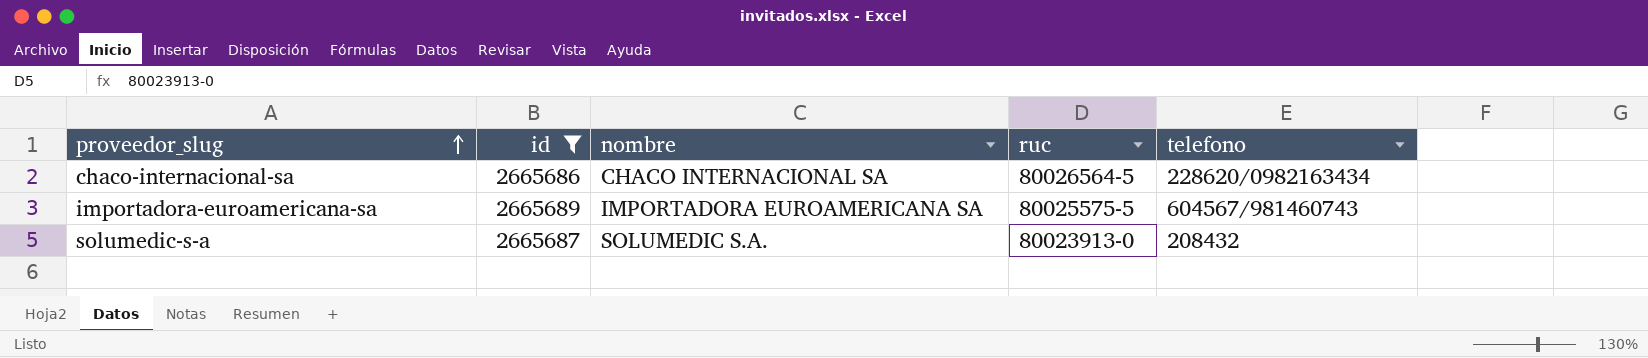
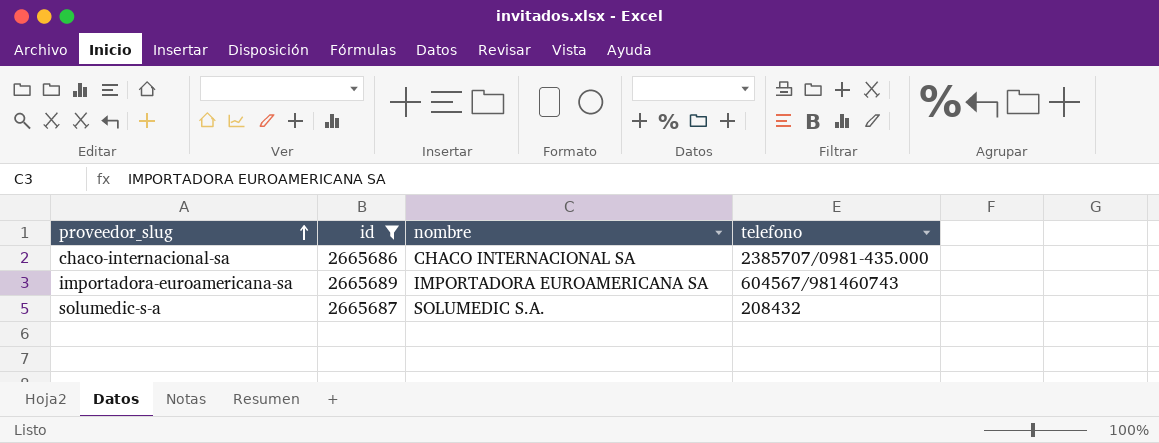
column ruc | position: 4 -> none
chaco-internacional-sa | telefono: 228620/0982163434 -> 2385707/0981-435.000

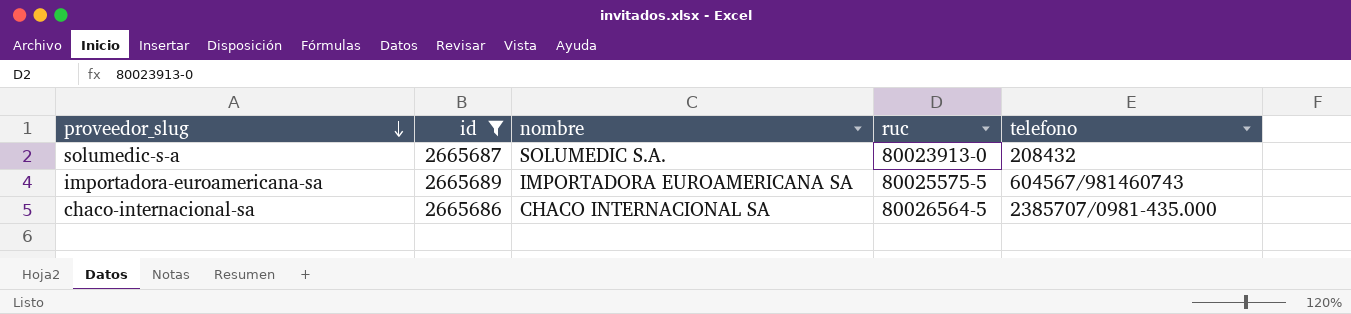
row order: proveedor_slug ascending -> proveedor_slug descending
column ruc | position: none -> 4

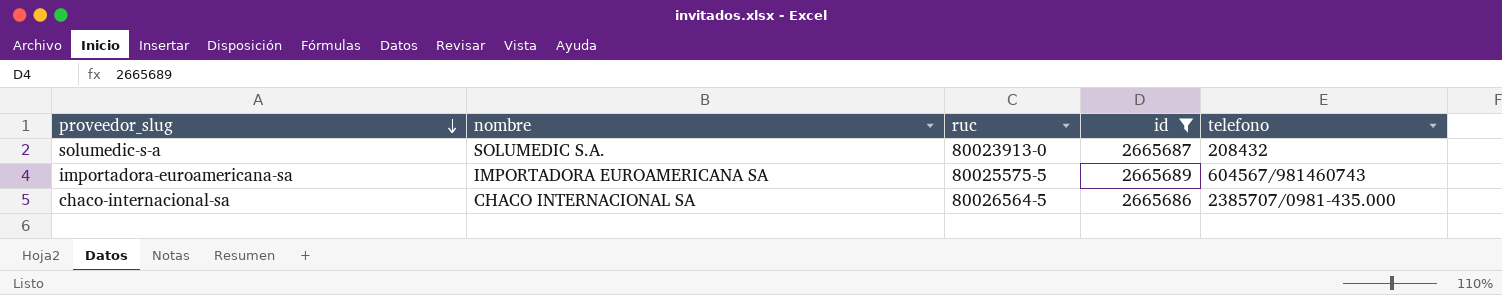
column id | position: 2 -> 4

